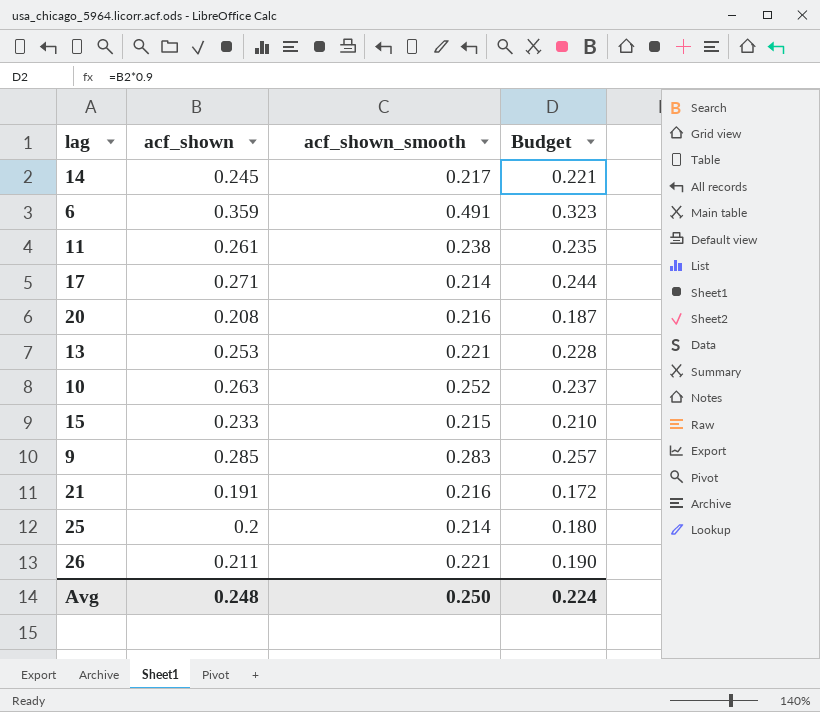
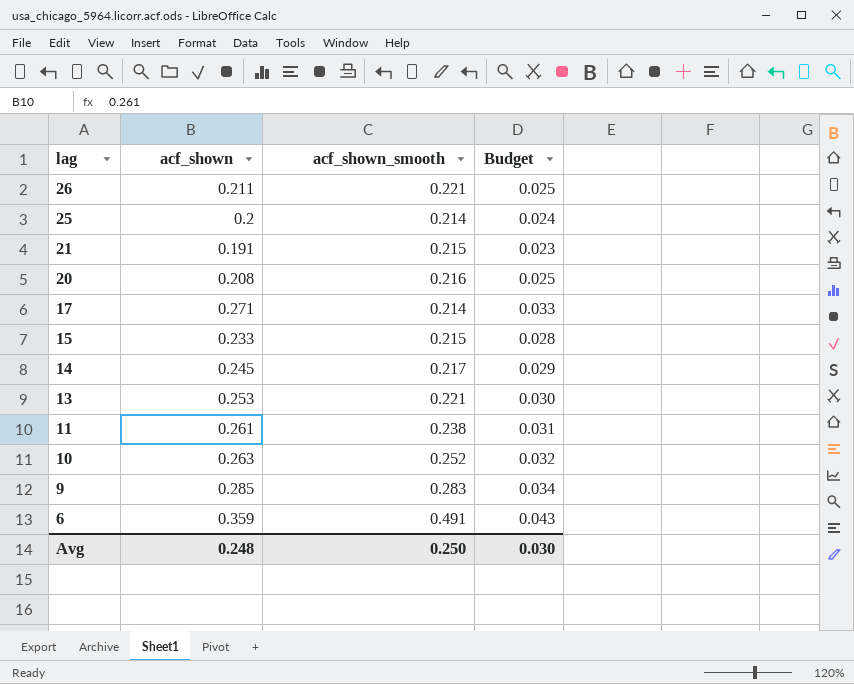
row order: none -> lag descending
column Budget | formula: [acf_shown] * 0.9 -> [acf_shown] * 0.12
21 | acf_shown_smooth: 0.216 -> 0.215
Avg | Budget: 0.224 -> 0.030

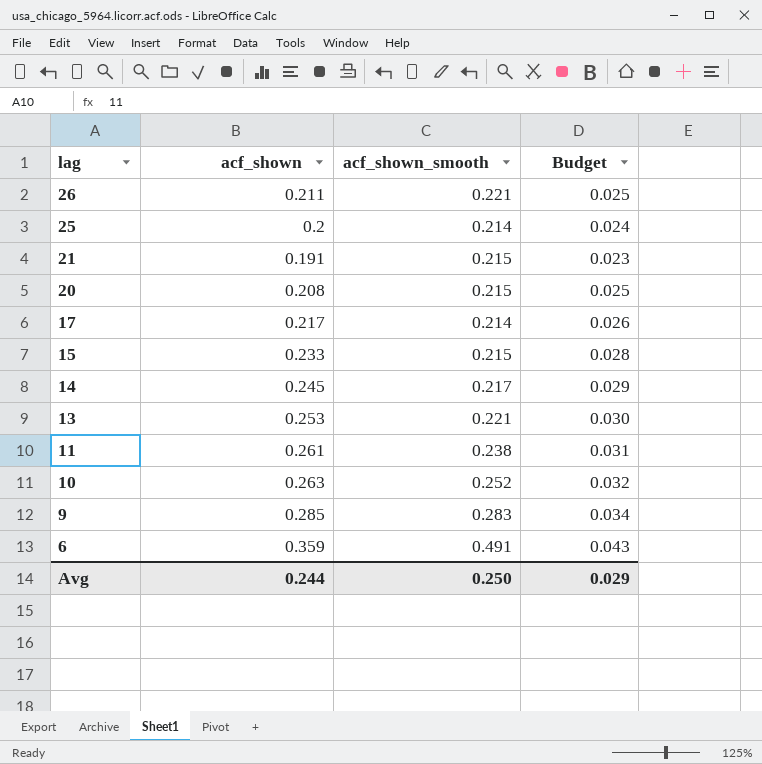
20 | acf_shown_smooth: 0.216 -> 0.215
17 | acf_shown: 0.271 -> 0.217
17 | Budget: 0.033 -> 0.026
Avg | acf_shown: 0.248 -> 0.244
Avg | Budget: 0.030 -> 0.029

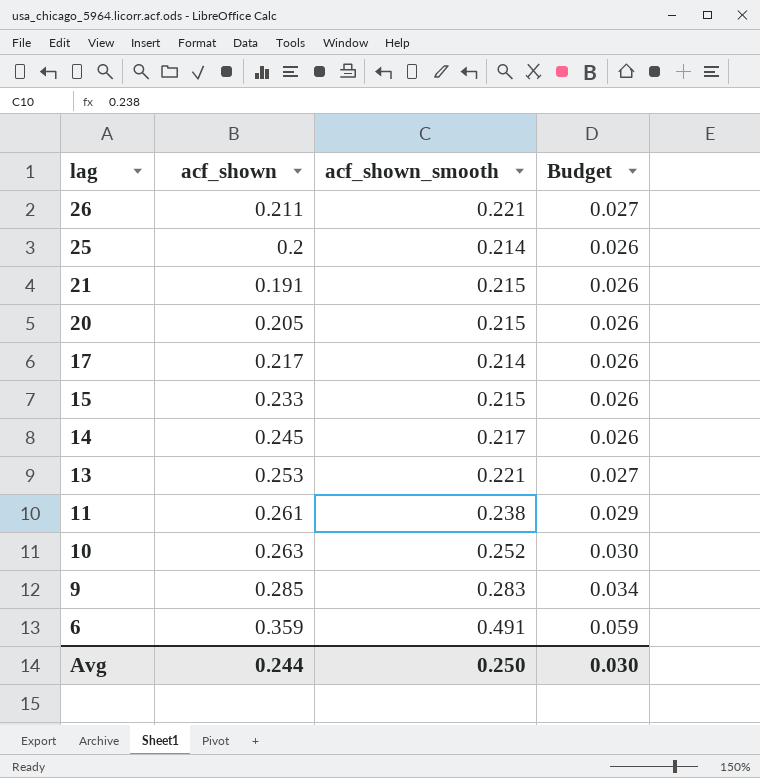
column Budget | formula: [acf_shown] * 0.12 -> [acf_shown_smooth] * 0.12
20 | acf_shown: 0.208 -> 0.205
Avg | Budget: 0.029 -> 0.030

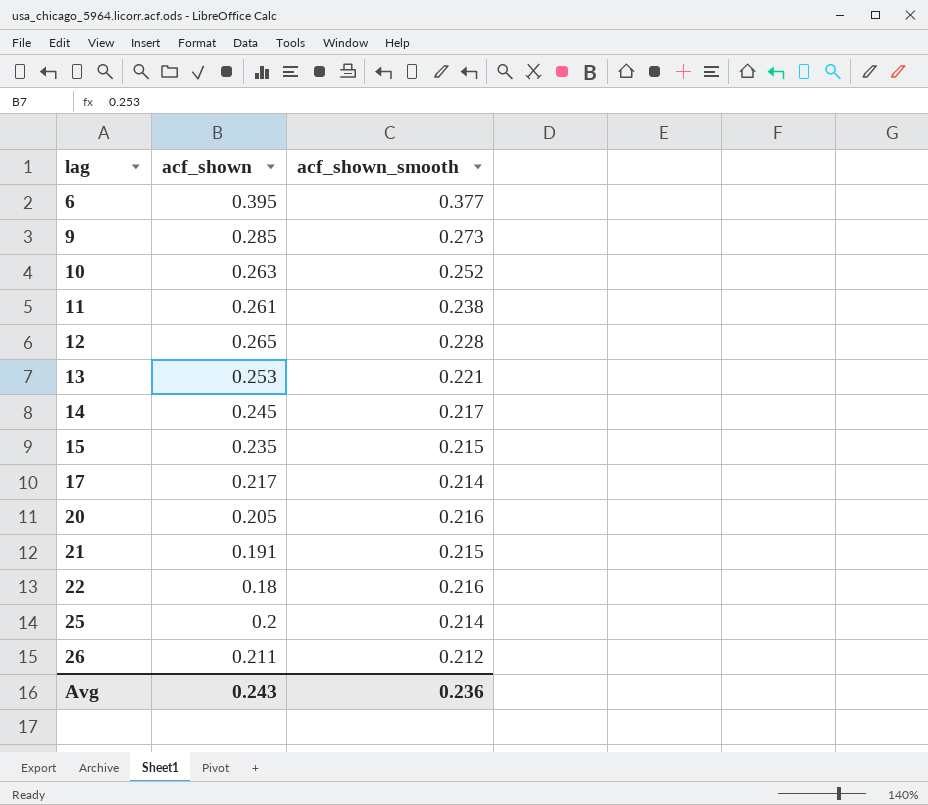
row order: lag descending -> lag ascending
column Budget | formula: [acf_shown_smooth] * 0.12 -> none
6 | acf_shown: 0.359 -> 0.395
6 | acf_shown_smooth: 0.491 -> 0.377
9 | acf_shown_smooth: 0.283 -> 0.273
row 12: none -> 0.265 | 0.228
15 | acf_shown: 0.233 -> 0.235
20 | acf_shown_smooth: 0.215 -> 0.216
row 22: none -> 0.18 | 0.216
26 | acf_shown_smooth: 0.221 -> 0.212
Avg | acf_shown: 0.244 -> 0.243
Avg | acf_shown_smooth: 0.250 -> 0.236

